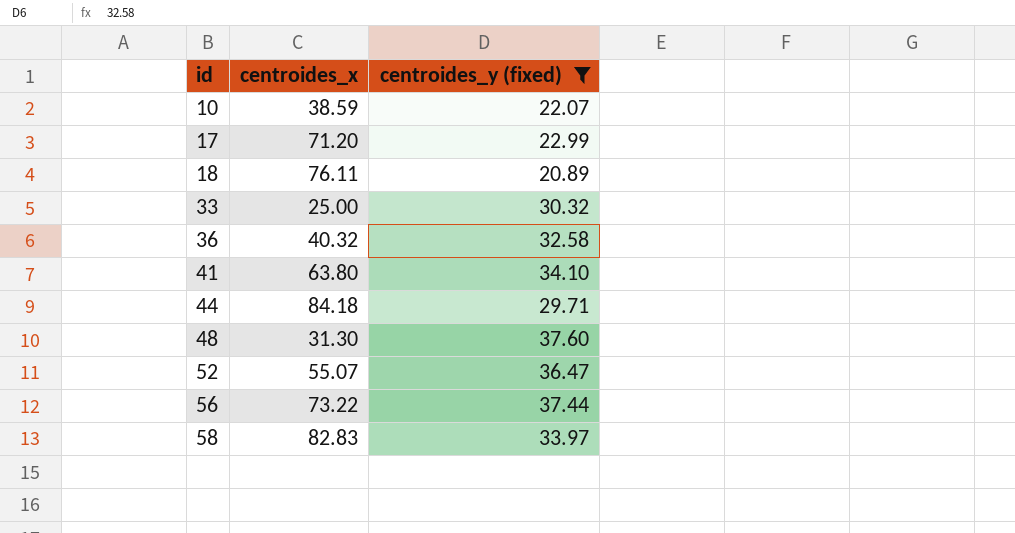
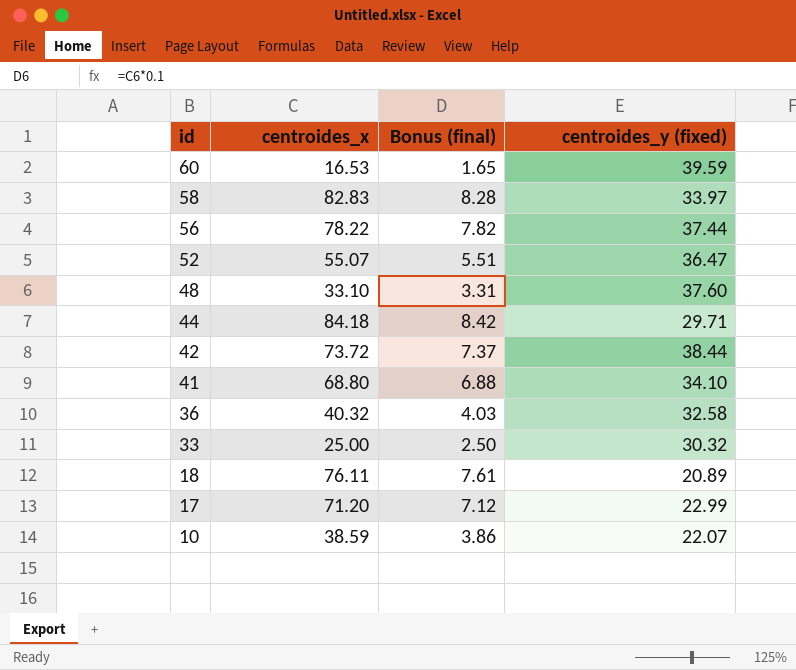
filter: centroides_y (fixed) <= 37.60 -> none
row order: id ascending -> id descending
column Bonus (final) | formula: none -> [centroides_x] * 0.1
56 | centroides_x: 73.22 -> 78.22
48 | centroides_x: 31.30 -> 33.10
41 | centroides_x: 63.80 -> 68.80

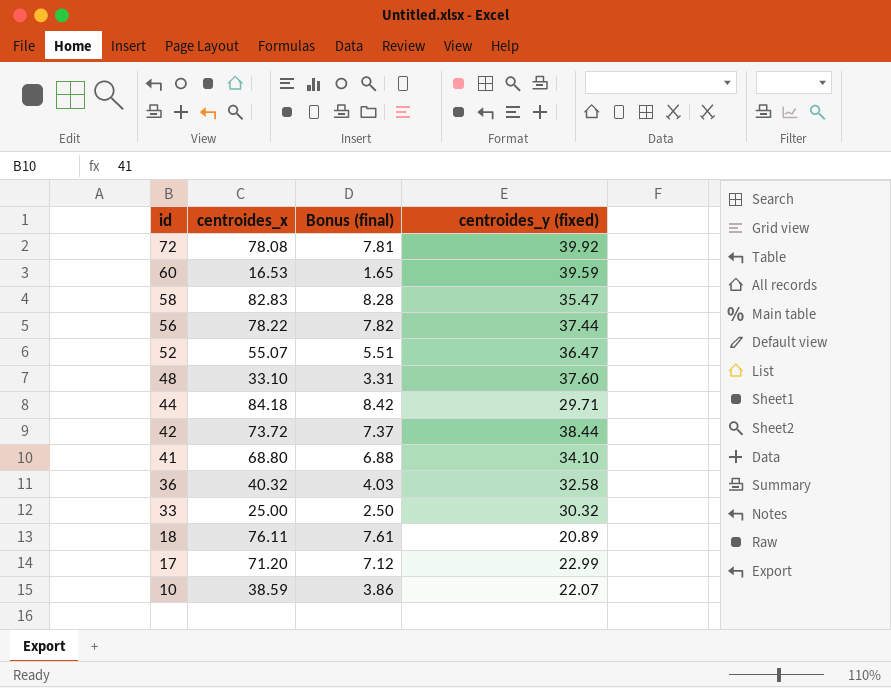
row 72: none -> 78.08 | 7.81 | 39.92
58 | centroides_y (fixed): 33.97 -> 35.47

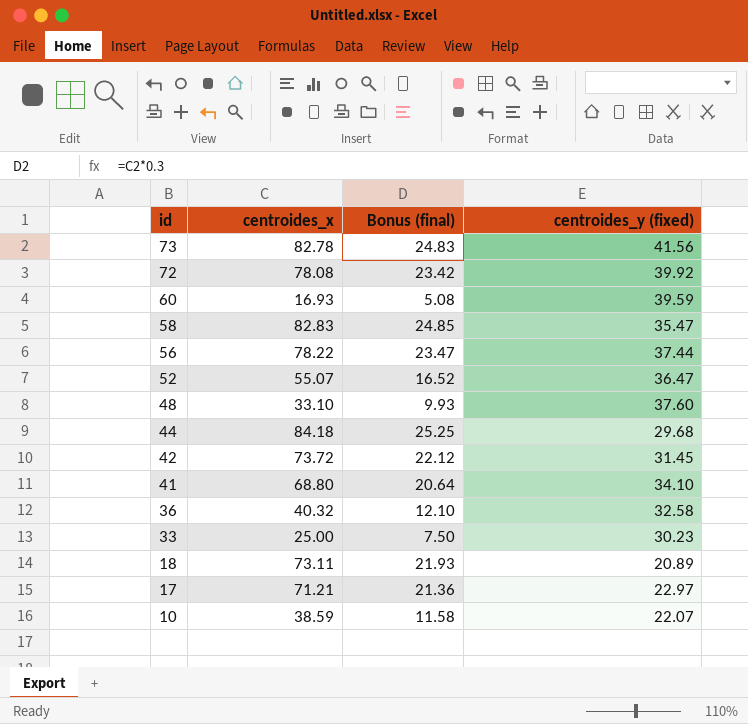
column Bonus (final) | formula: [centroides_x] * 0.1 -> [centroides_x] * 0.3
row 73: none -> 82.78 | 24.83 | 41.56
60 | centroides_x: 16.53 -> 16.93
44 | centroides_y (fixed): 29.71 -> 29.68
42 | centroides_y (fixed): 38.44 -> 31.45
33 | centroides_y (fixed): 30.32 -> 30.23
18 | centroides_x: 76.11 -> 73.11
17 | centroides_x: 71.20 -> 71.21
17 | centroides_y (fixed): 22.99 -> 22.97

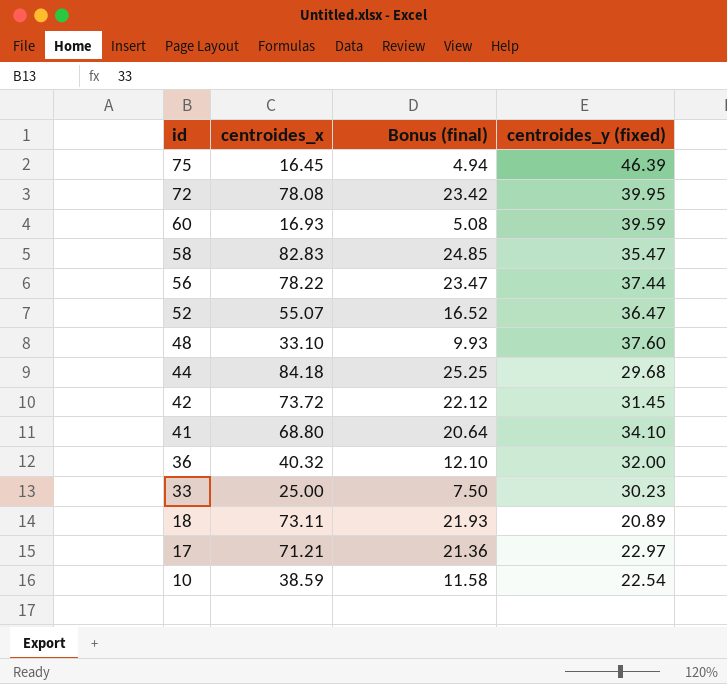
row 73: 82.78 | 24.83 | 41.56 -> none
row 75: none -> 16.45 | 4.94 | 46.39
72 | centroides_y (fixed): 39.92 -> 39.95
36 | centroides_y (fixed): 32.58 -> 32.00
10 | centroides_y (fixed): 22.07 -> 22.54

